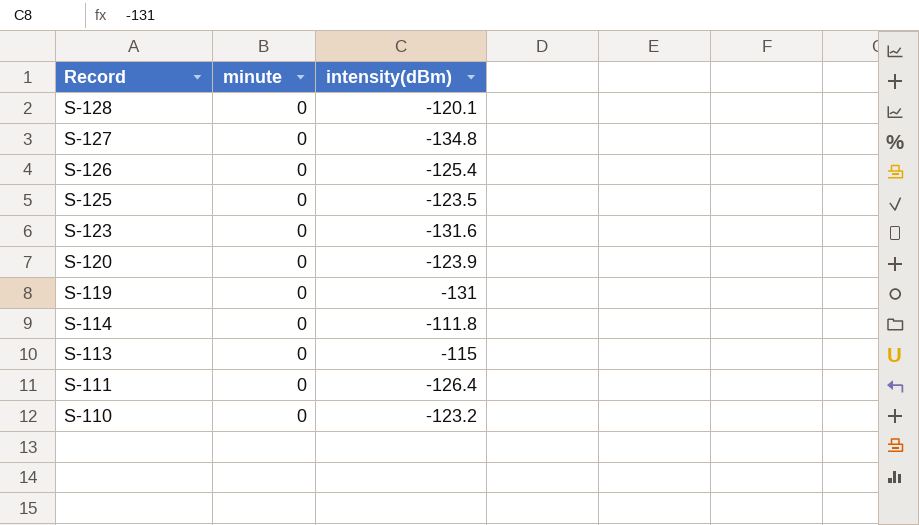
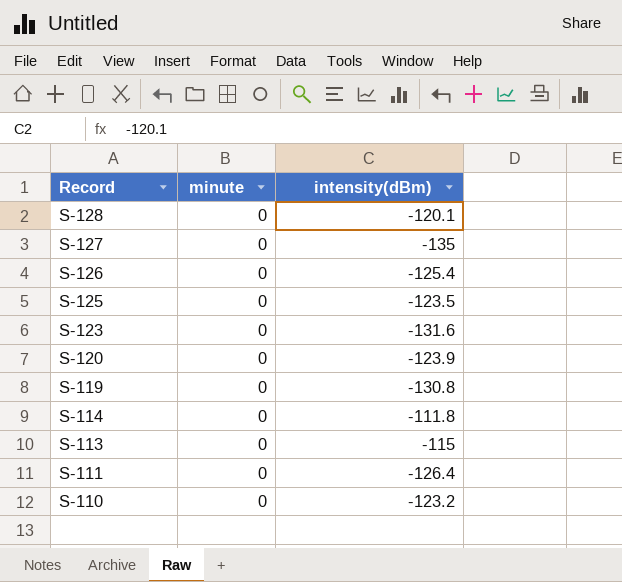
S-127 | intensity(dBm): -134.8 -> -135
S-119 | intensity(dBm): -131 -> -130.8

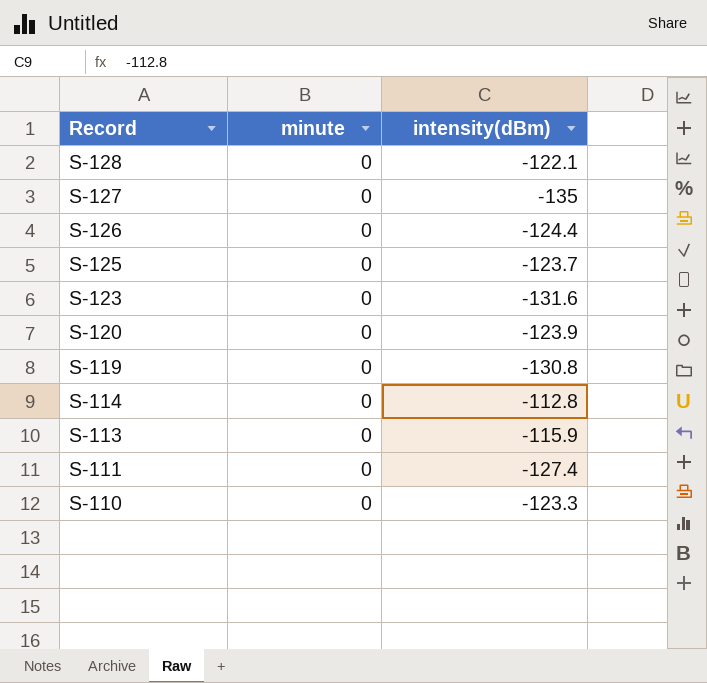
S-128 | intensity(dBm): -120.1 -> -122.1
S-126 | intensity(dBm): -125.4 -> -124.4
S-125 | intensity(dBm): -123.5 -> -123.7
S-114 | intensity(dBm): -111.8 -> -112.8
S-113 | intensity(dBm): -115 -> -115.9
S-111 | intensity(dBm): -126.4 -> -127.4
S-110 | intensity(dBm): -123.2 -> -123.3

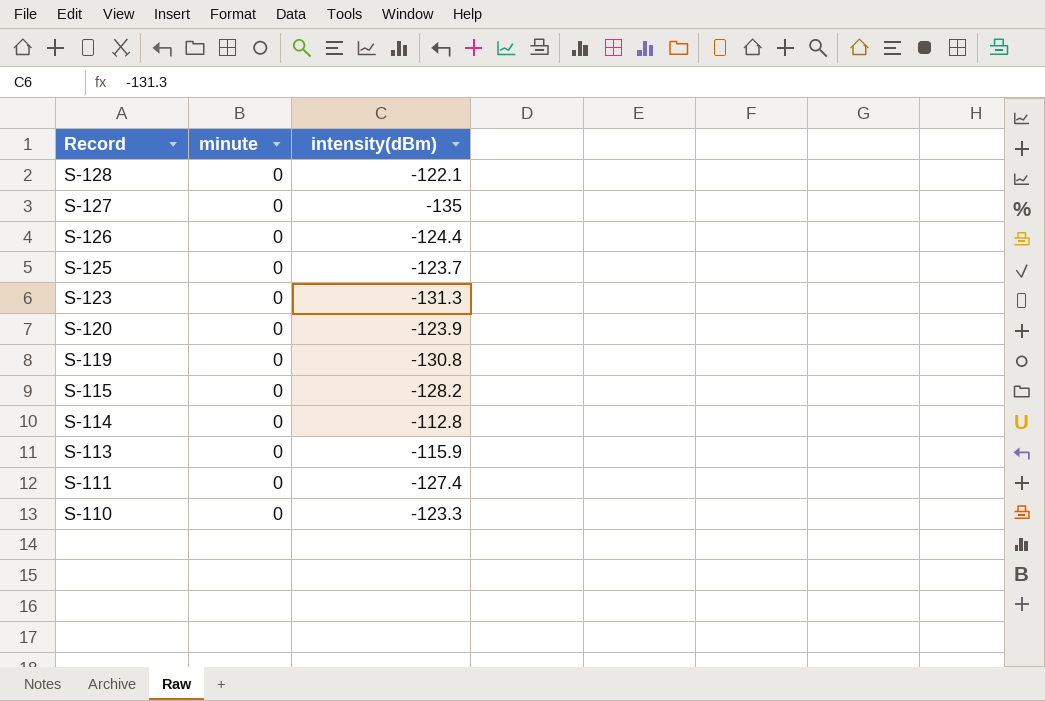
S-123 | intensity(dBm): -131.6 -> -131.3
row S-115: none -> 0 | -128.2

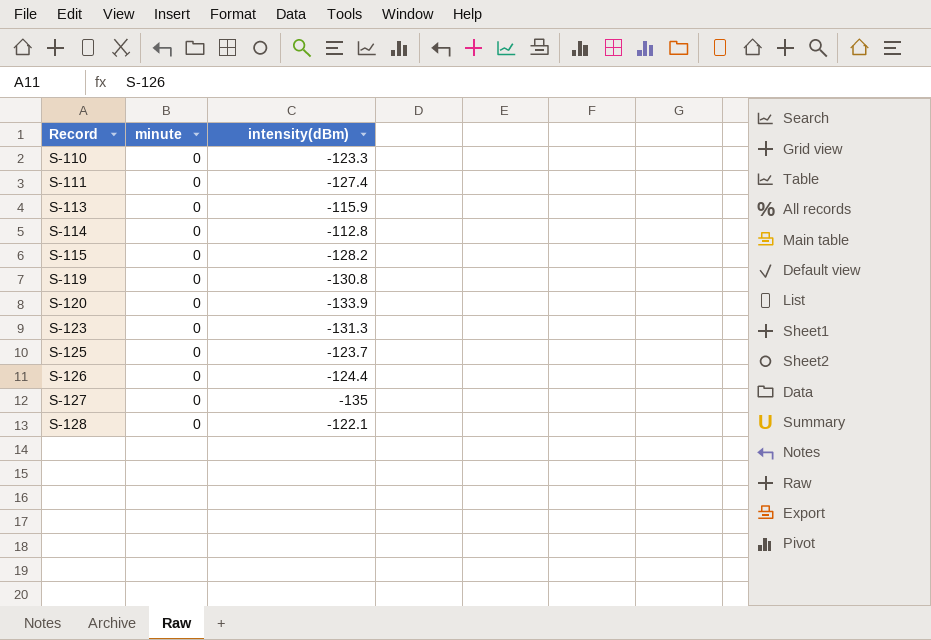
row order: Record descending -> Record ascending
S-120 | intensity(dBm): -123.9 -> -133.9

